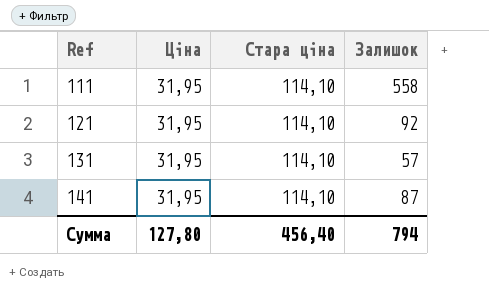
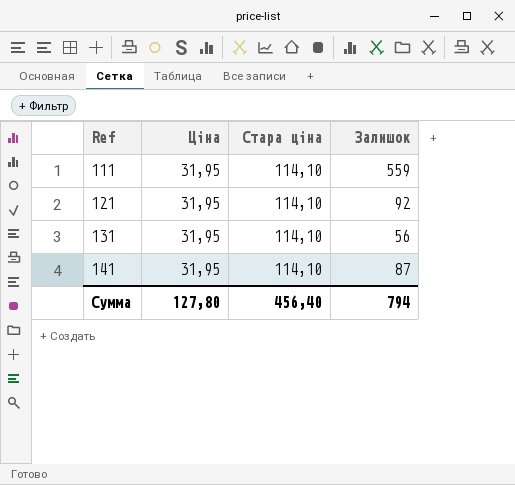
111 | Залишок: 558 -> 559
131 | Залишок: 57 -> 56

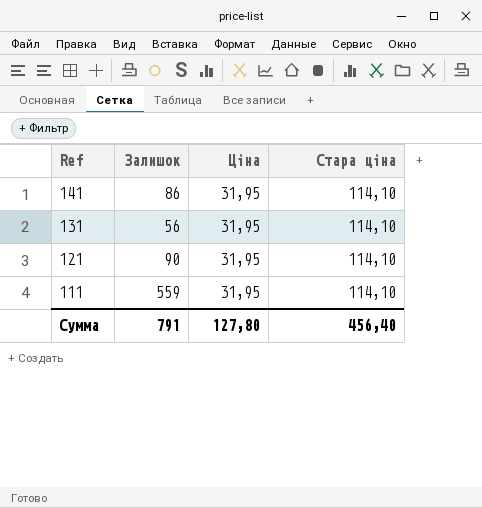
row order: Ref ascending -> Ref descending
column Залишок | position: 4 -> 2
141 | Залишок: 87 -> 86
121 | Залишок: 92 -> 90
Сумма | Залишок: 794 -> 791

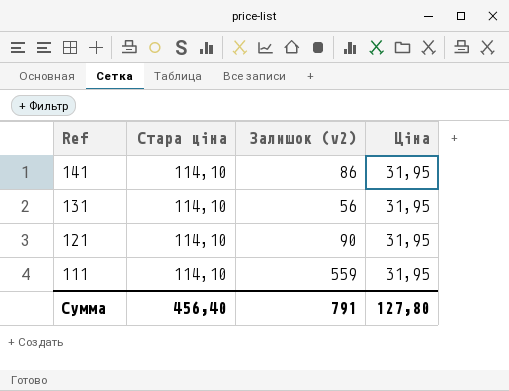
column Стара ціна | position: 4 -> 2
column name: Залишок -> Залишок (v2)

